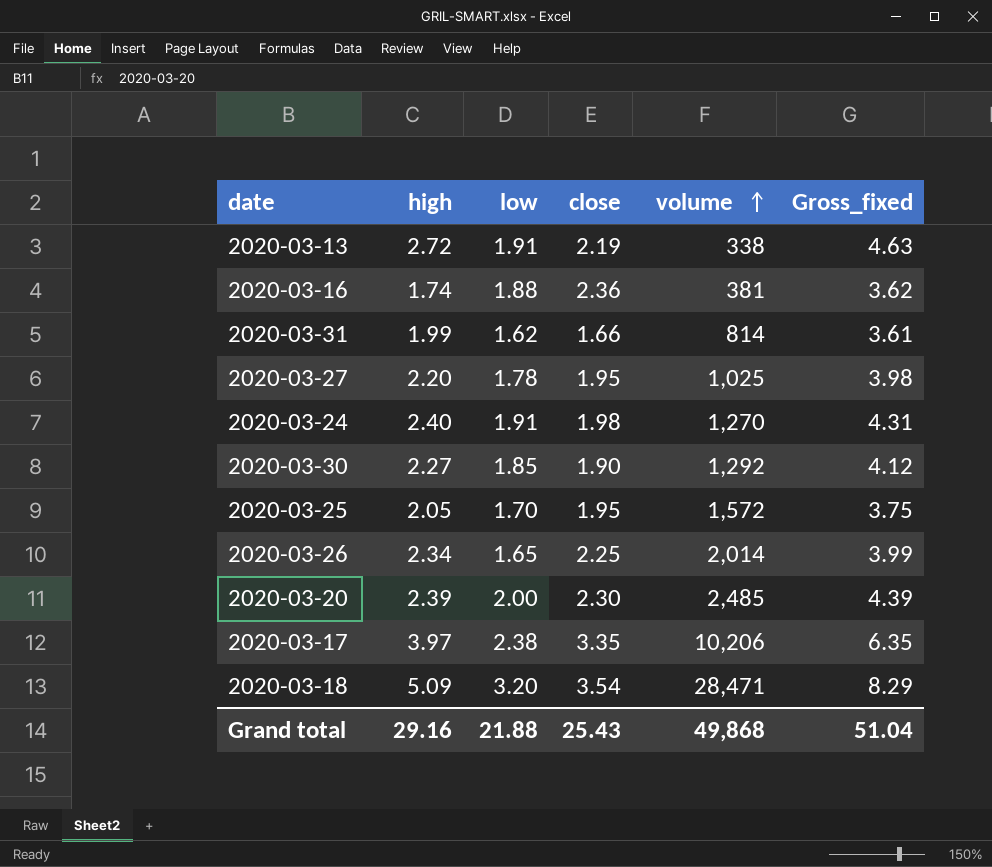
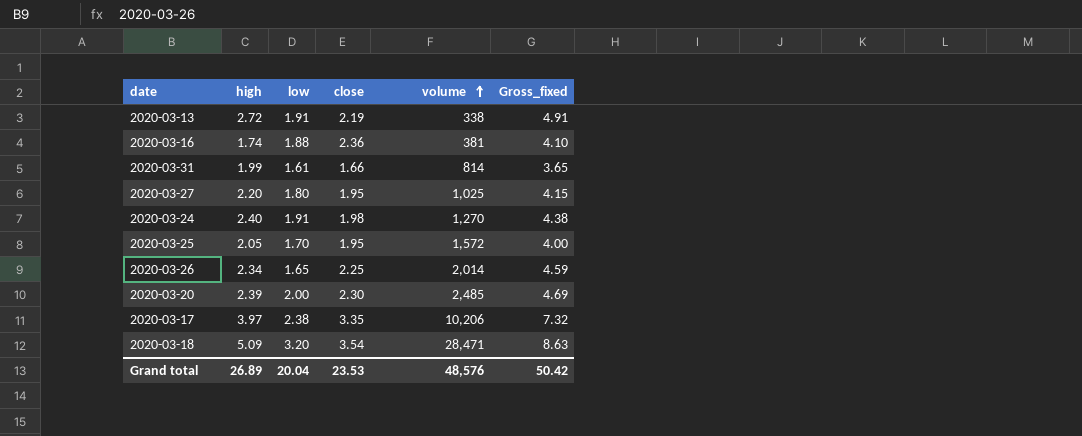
column Gross_fixed | formula: [high] + [low] -> [high] + [close]
row 2020-03-30: 2.27 | 1.85 | 1.90 | 1,292 | 4.12 -> none
2020-03-31 | low: 1.62 -> 1.61
2020-03-27 | low: 1.78 -> 1.80
Grand total | high: 29.16 -> 26.89
Grand total | low: 21.88 -> 20.04
Grand total | close: 25.43 -> 23.53
Grand total | volume: 49,868 -> 48,576
Grand total | Gross_fixed: 51.04 -> 50.42

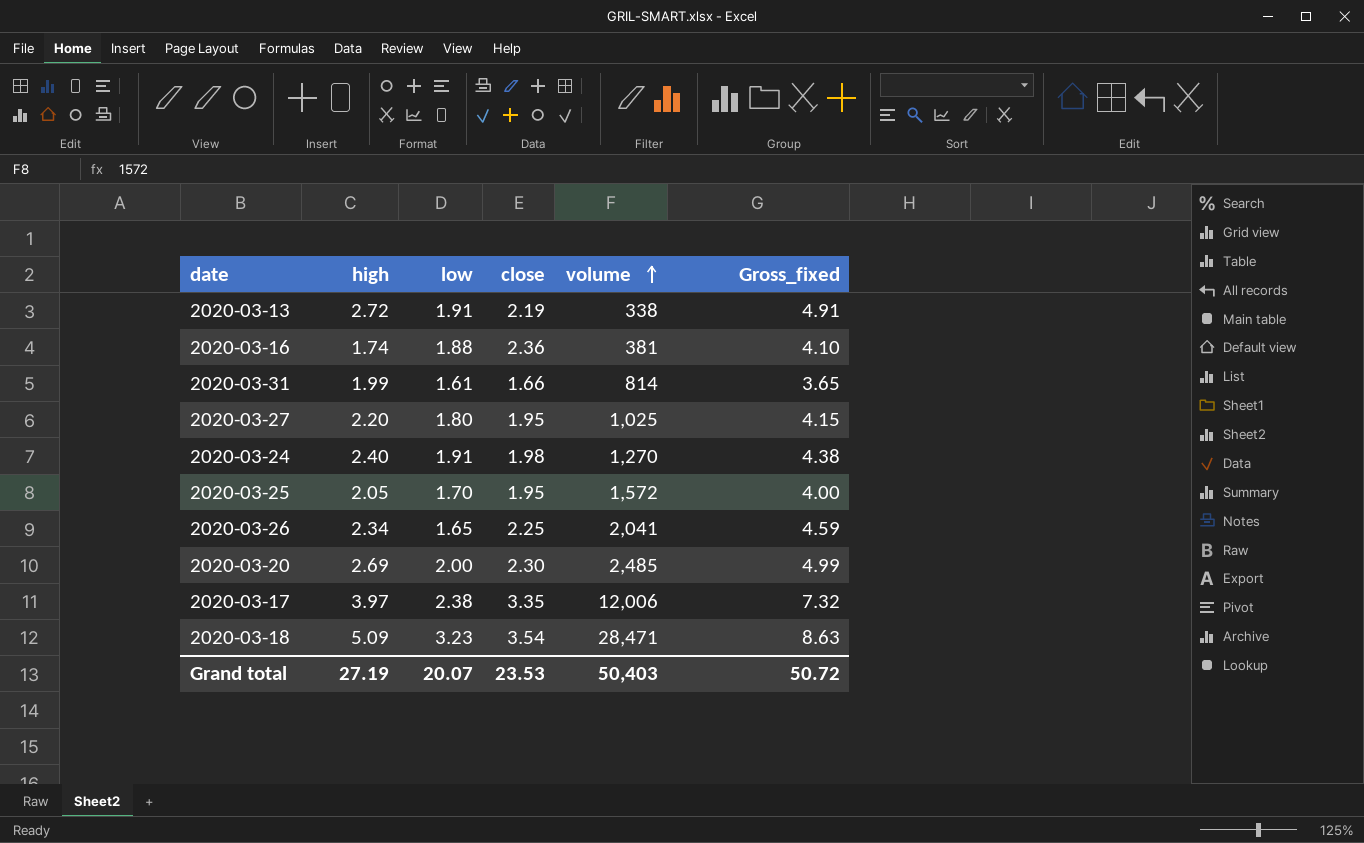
2020-03-26 | volume: 2,014 -> 2,041
2020-03-20 | high: 2.39 -> 2.69
2020-03-20 | Gross_fixed: 4.69 -> 4.99
2020-03-17 | volume: 10,206 -> 12,006
2020-03-18 | low: 3.20 -> 3.23
Grand total | high: 26.89 -> 27.19
Grand total | low: 20.04 -> 20.07
Grand total | volume: 48,576 -> 50,403
Grand total | Gross_fixed: 50.42 -> 50.72

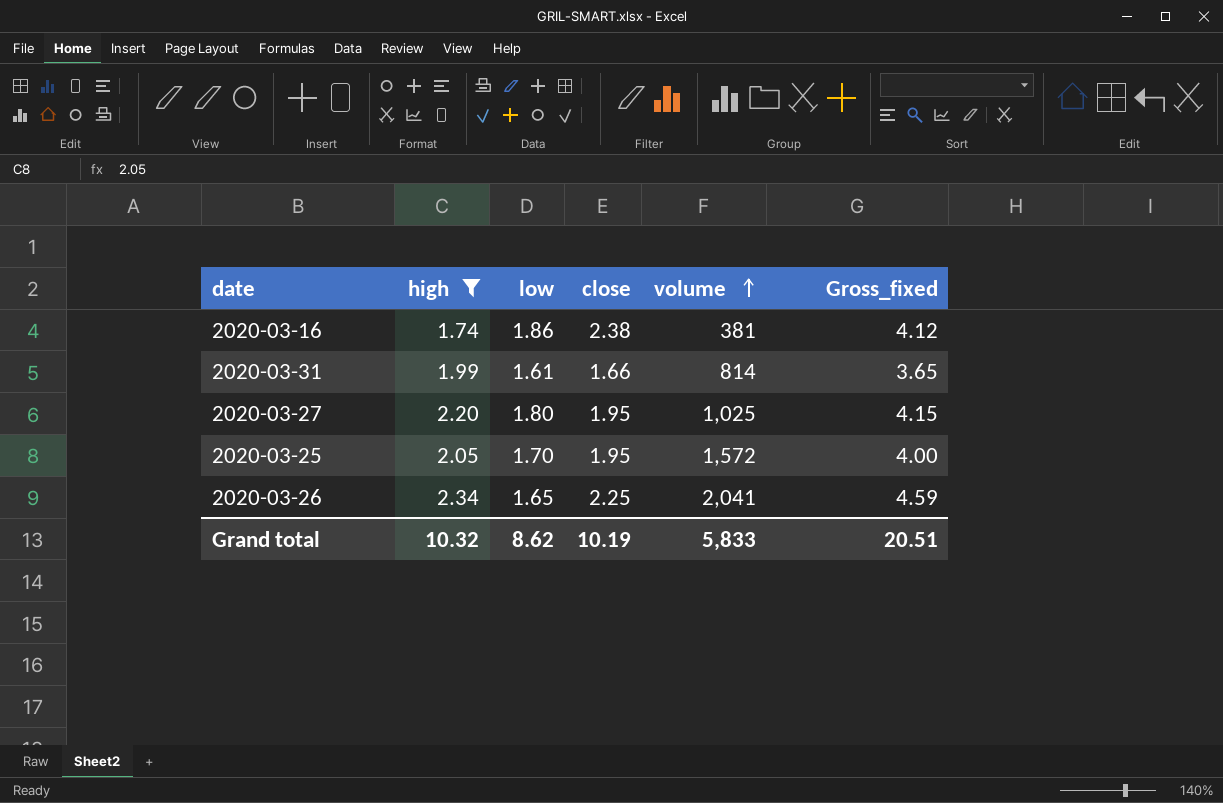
filter: none -> high <= 2.34
2020-03-16 | low: 1.88 -> 1.86
2020-03-16 | close: 2.36 -> 2.38
2020-03-16 | Gross_fixed: 4.10 -> 4.12
Grand total | high: 27.19 -> 10.32
Grand total | low: 20.07 -> 8.62
Grand total | close: 23.53 -> 10.19
Grand total | volume: 50,403 -> 5,833
Grand total | Gross_fixed: 50.72 -> 20.51

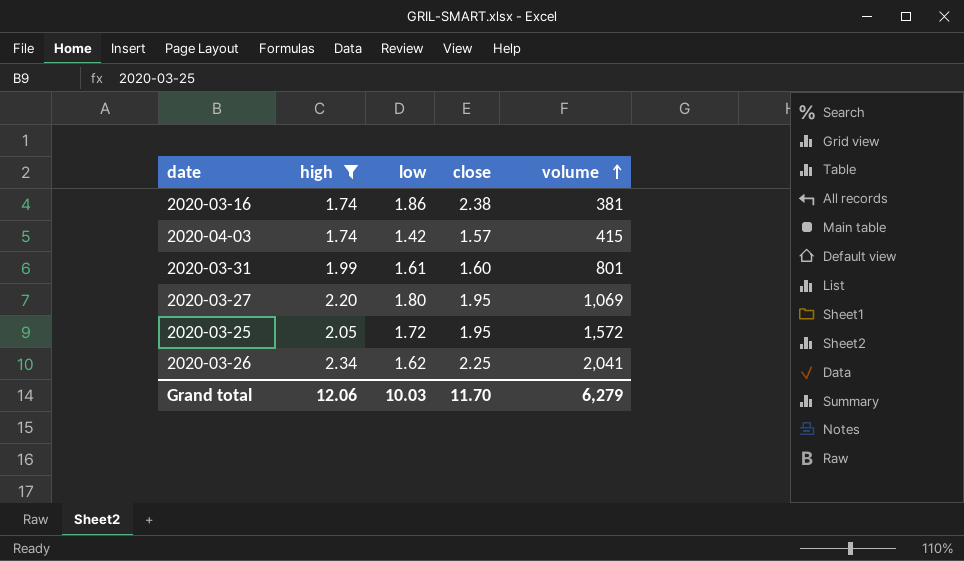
column Gross_fixed | formula: [high] + [close] -> none
row 2020-04-03: none -> 1.74 | 1.42 | 1.57 | 415
2020-03-31 | close: 1.66 -> 1.60
2020-03-31 | volume: 814 -> 801
2020-03-27 | volume: 1,025 -> 1,069
2020-03-25 | low: 1.70 -> 1.72
2020-03-26 | low: 1.65 -> 1.62
Grand total | high: 10.32 -> 12.06
Grand total | low: 8.62 -> 10.03
Grand total | close: 10.19 -> 11.70
Grand total | volume: 5,833 -> 6,279

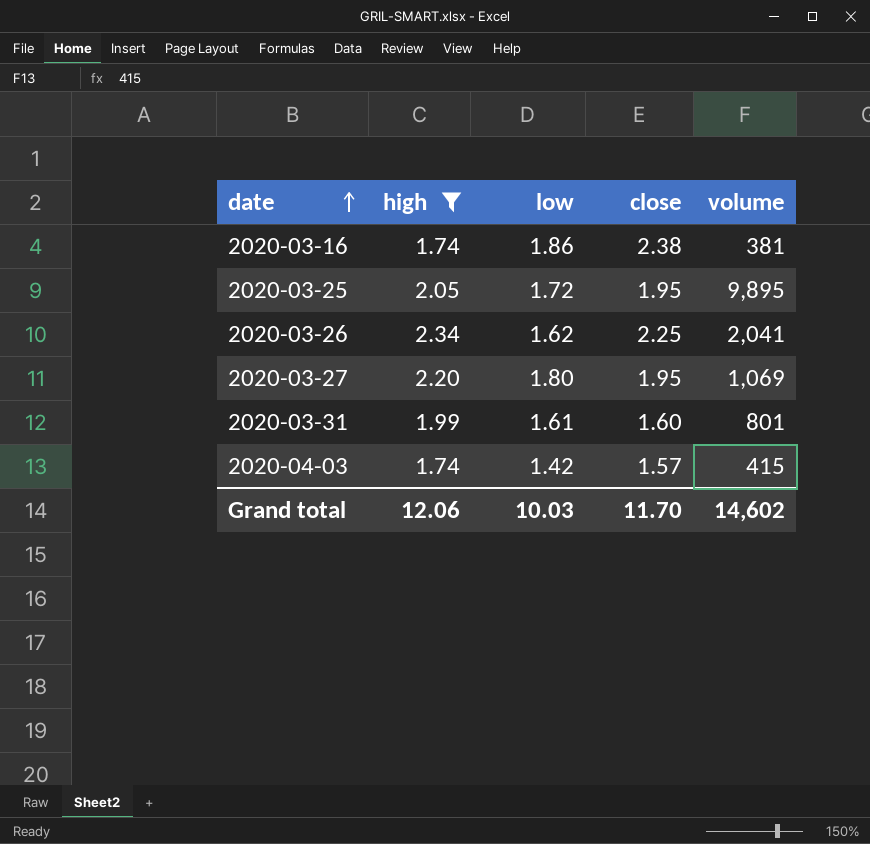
row order: volume ascending -> date ascending
2020-03-25 | volume: 1,572 -> 9,895
Grand total | volume: 6,279 -> 14,602

